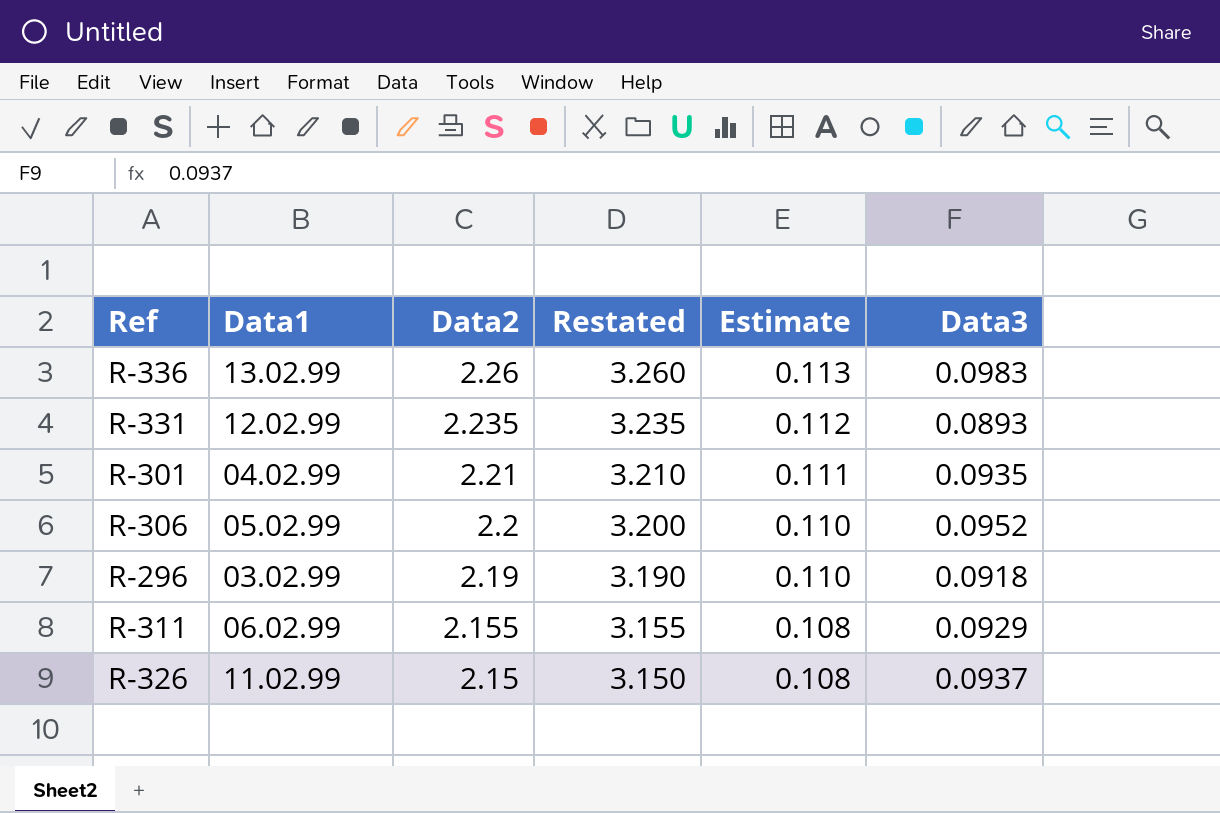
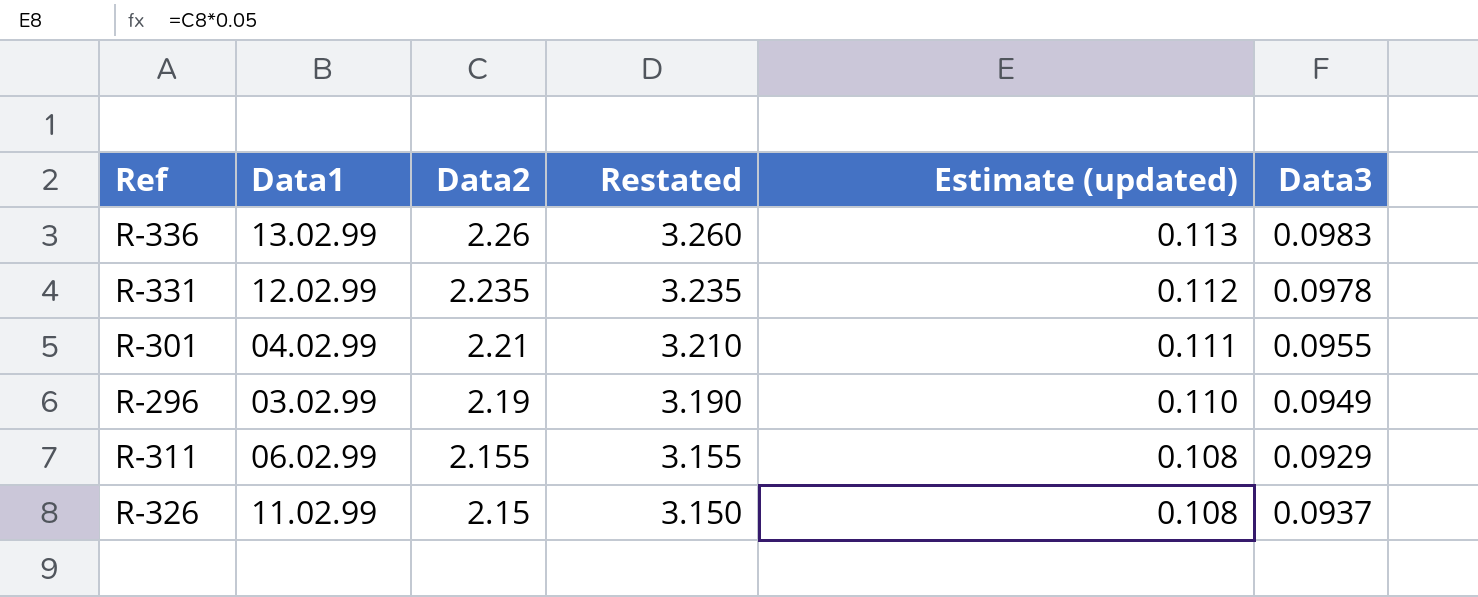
column name: Estimate -> Estimate (updated)
row R-306: 05.02.99 | 2.2 | 3.200 | 0.110 | 0.0952 -> none
R-331 | Data3: 0.0893 -> 0.0978
R-301 | Data3: 0.0935 -> 0.0955
R-296 | Data3: 0.0918 -> 0.0949

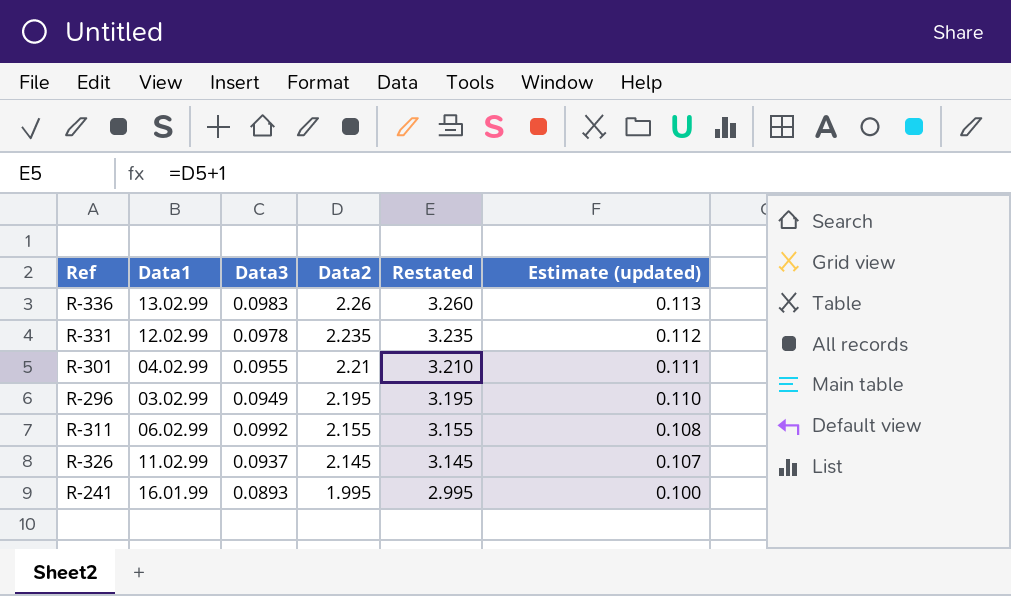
column Data3 | position: 6 -> 3
R-296 | Data2: 2.19 -> 2.195
R-296 | Restated: 3.190 -> 3.195
R-311 | Data3: 0.0929 -> 0.0992
R-326 | Data2: 2.15 -> 2.145
R-326 | Restated: 3.150 -> 3.145
R-326 | Estimate (updated): 0.108 -> 0.107
row R-241: none -> 16.01.99 | 0.0893 | 1.995 | 2.995 | 0.100

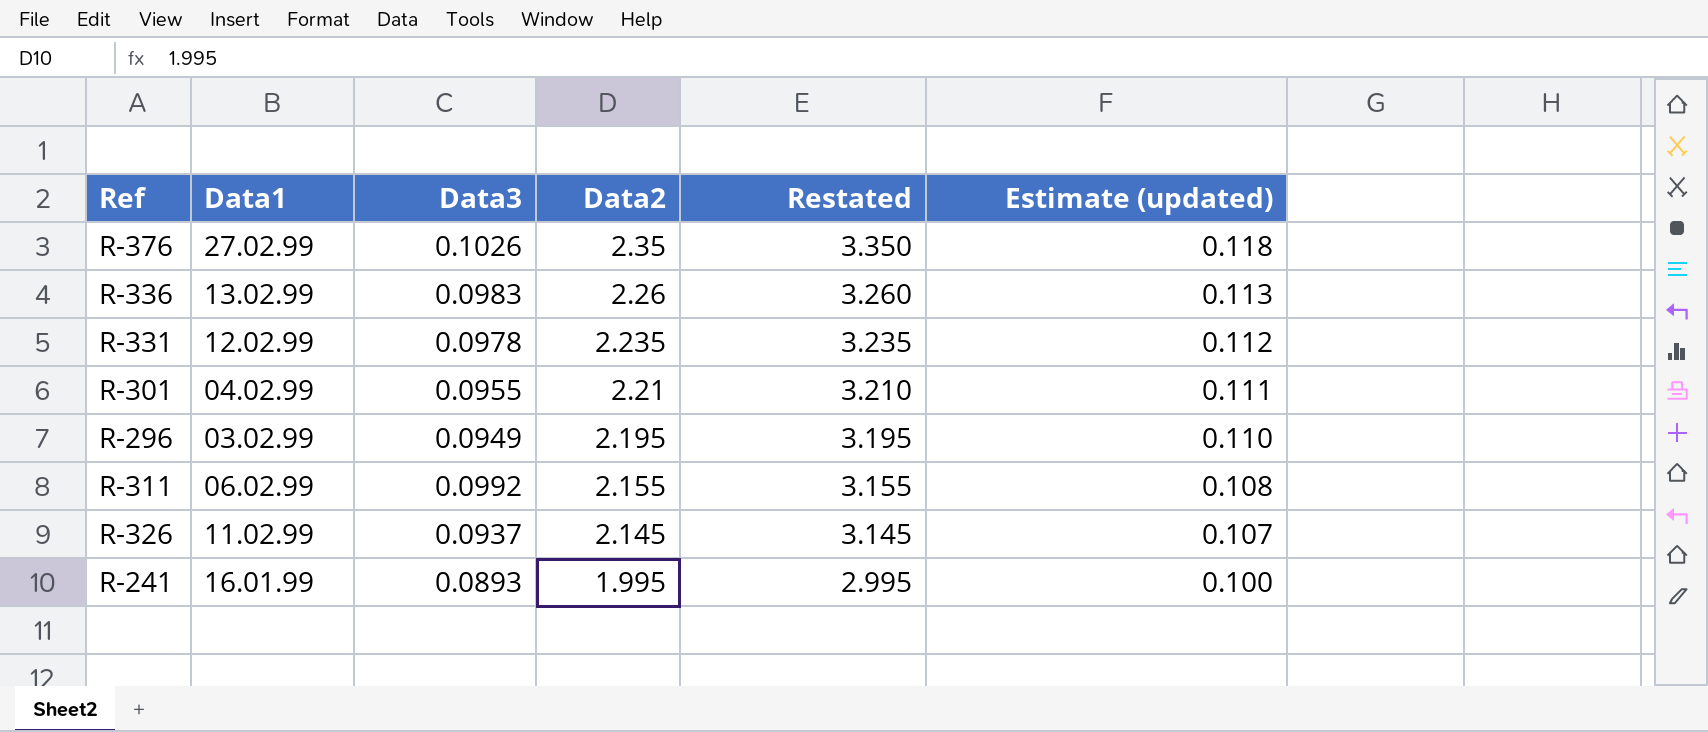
row R-376: none -> 27.02.99 | 0.1026 | 2.35 | 3.350 | 0.118

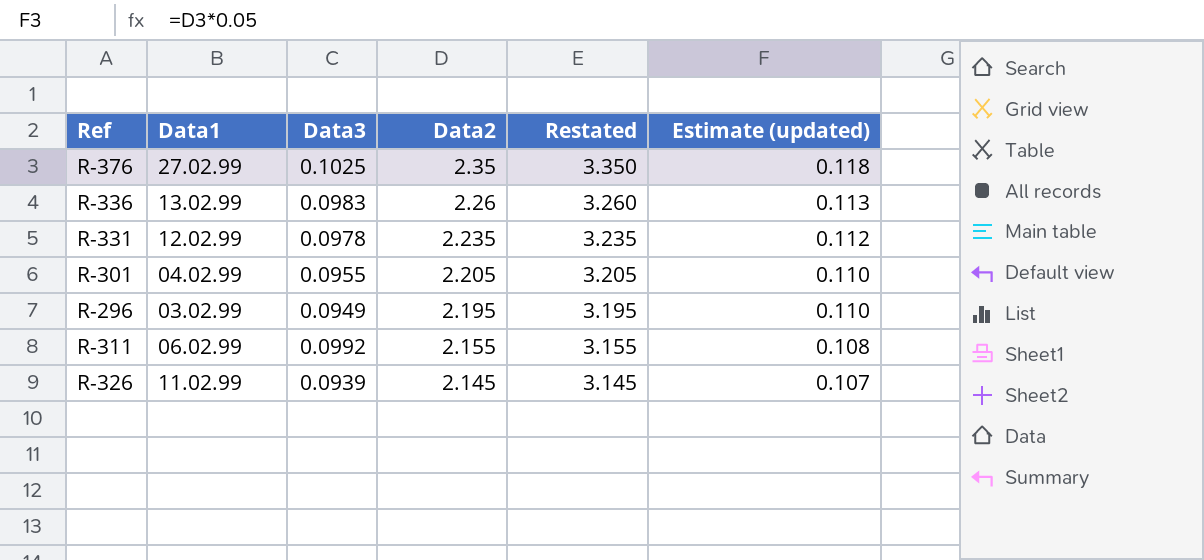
row R-241: 16.01.99 | 0.0893 | 1.995 | 2.995 | 0.100 -> none
R-376 | Data3: 0.1026 -> 0.1025
R-301 | Data2: 2.21 -> 2.205
R-301 | Restated: 3.210 -> 3.205
R-301 | Estimate (updated): 0.111 -> 0.110
R-326 | Data3: 0.0937 -> 0.0939

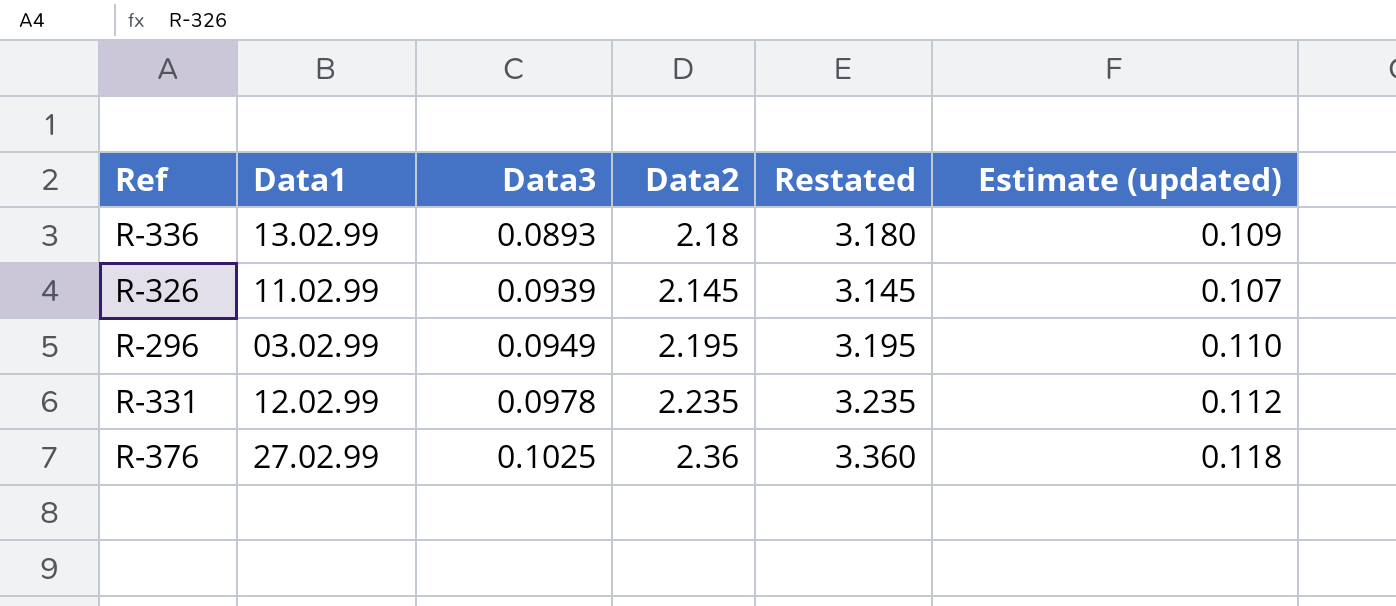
row order: Data2 descending -> Data3 ascending
row R-301: 04.02.99 | 0.0955 | 2.205 | 3.205 | 0.110 -> none
row R-311: 06.02.99 | 0.0992 | 2.155 | 3.155 | 0.108 -> none
R-336 | Data3: 0.0983 -> 0.0893
R-336 | Data2: 2.26 -> 2.18
R-336 | Restated: 3.260 -> 3.180
R-336 | Estimate (updated): 0.113 -> 0.109
R-376 | Data2: 2.35 -> 2.36
R-376 | Restated: 3.350 -> 3.360

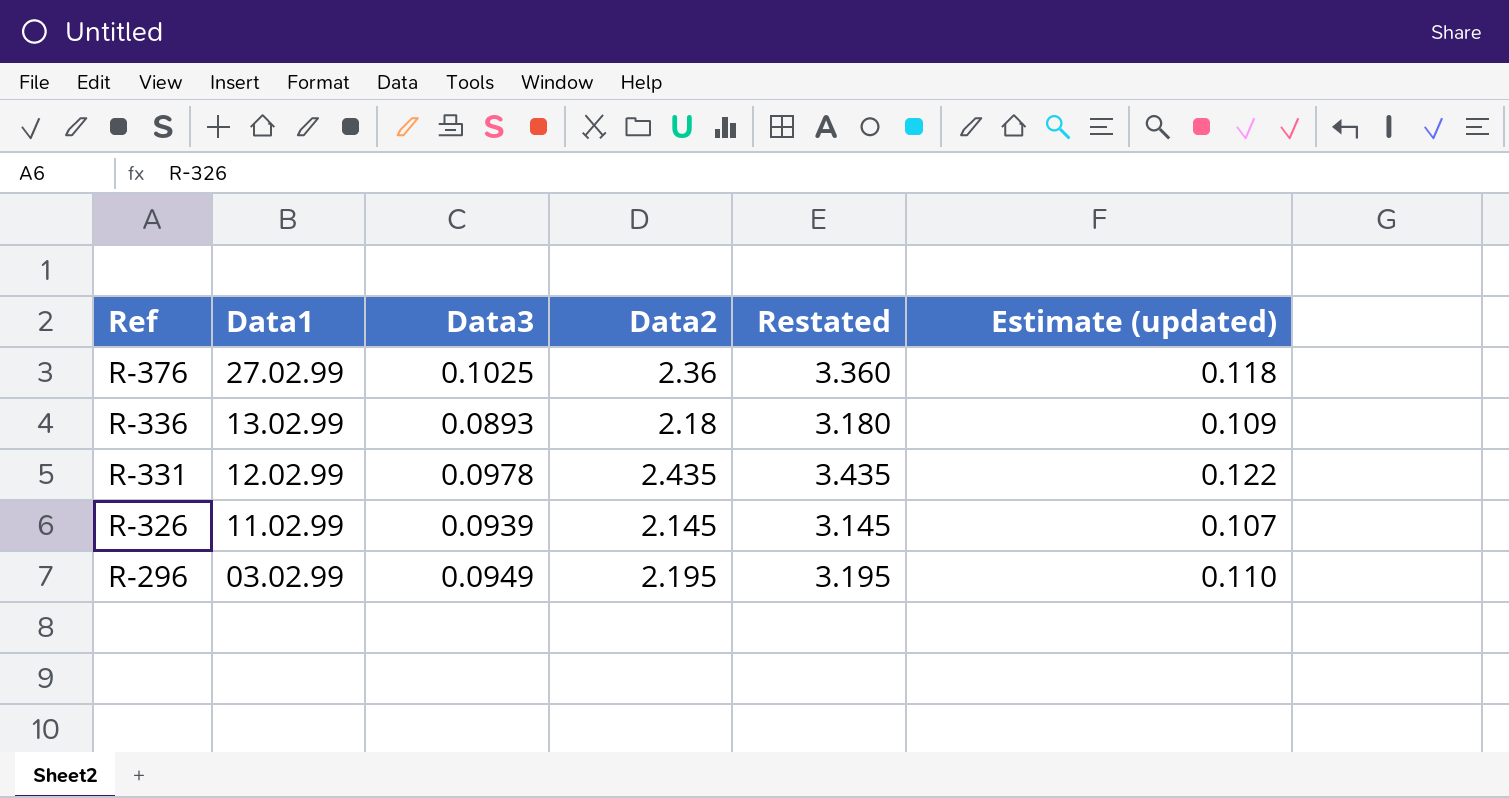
row order: Data3 ascending -> Ref descending
R-331 | Data2: 2.235 -> 2.435
R-331 | Restated: 3.235 -> 3.435
R-331 | Estimate (updated): 0.112 -> 0.122

